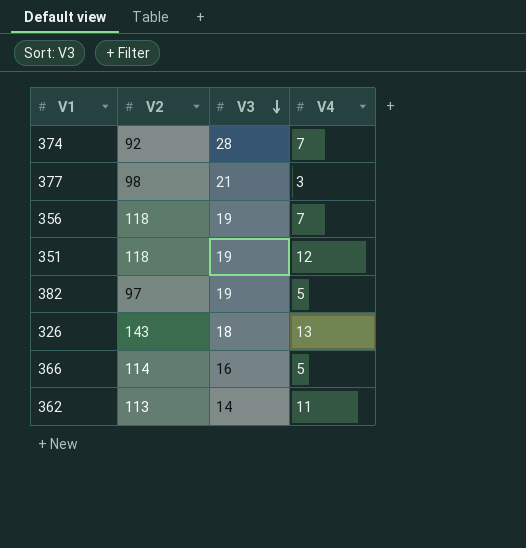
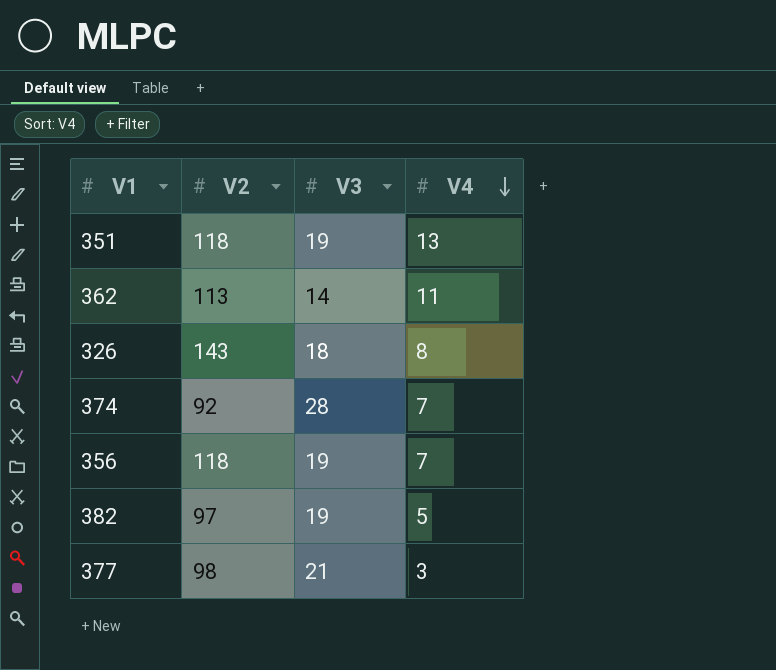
row order: V3 descending -> V4 descending
row 366: 114 | 16 | 5 -> none
351 | V4: 12 -> 13
326 | V4: 13 -> 8

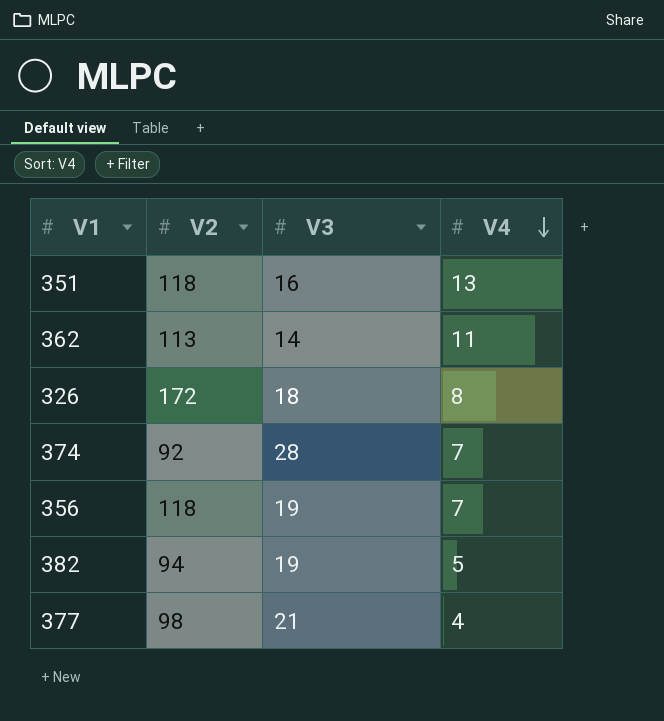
351 | V3: 19 -> 16
326 | V2: 143 -> 172
382 | V2: 97 -> 94
377 | V4: 3 -> 4

